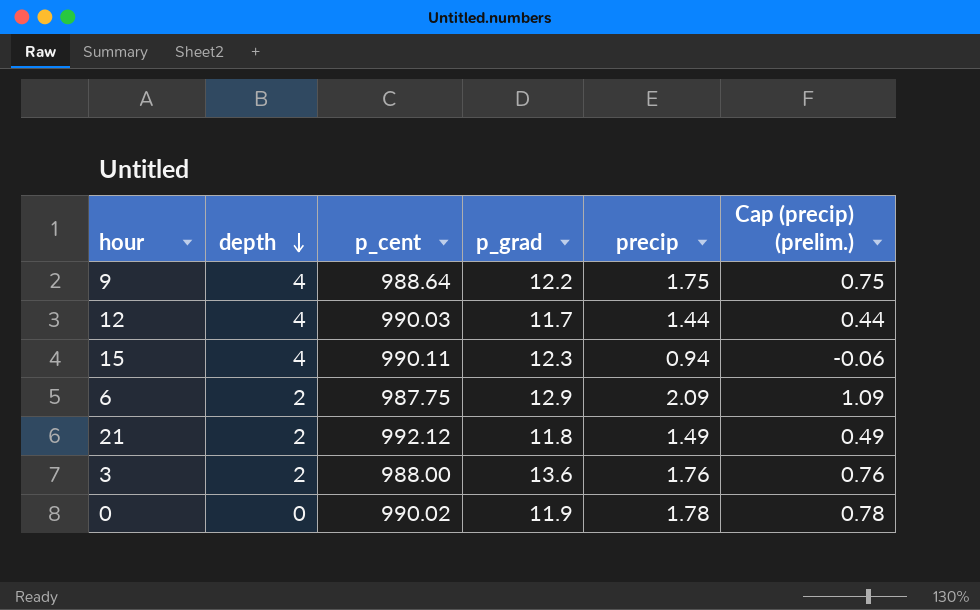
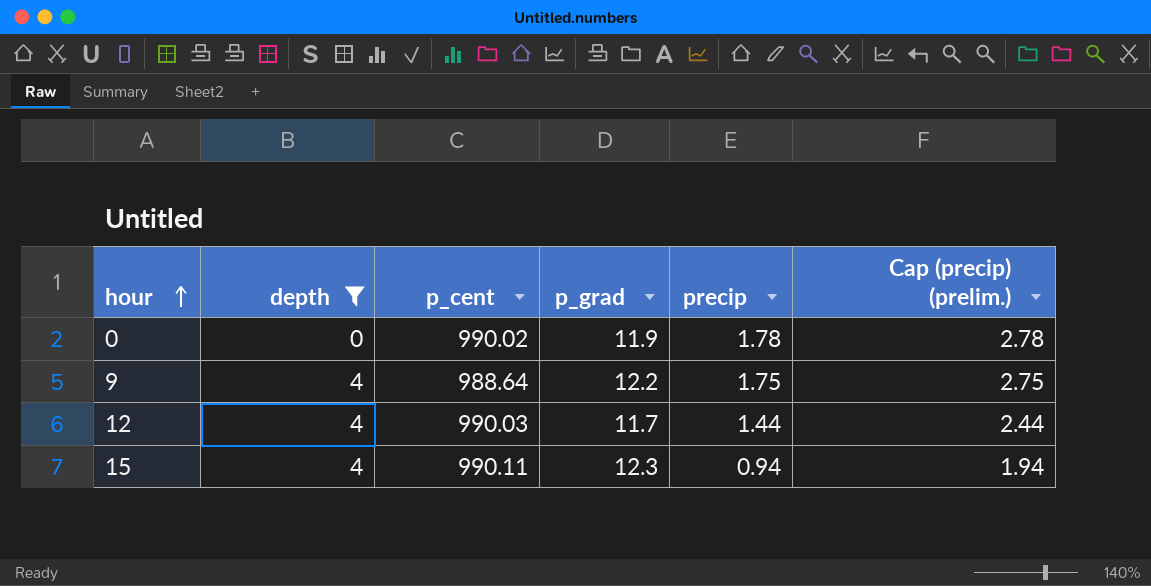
filter: none -> depth != 2
row order: depth descending -> hour ascending
column Cap (precip) (prelim.) | formula: [precip] - 1 -> [precip] + 1

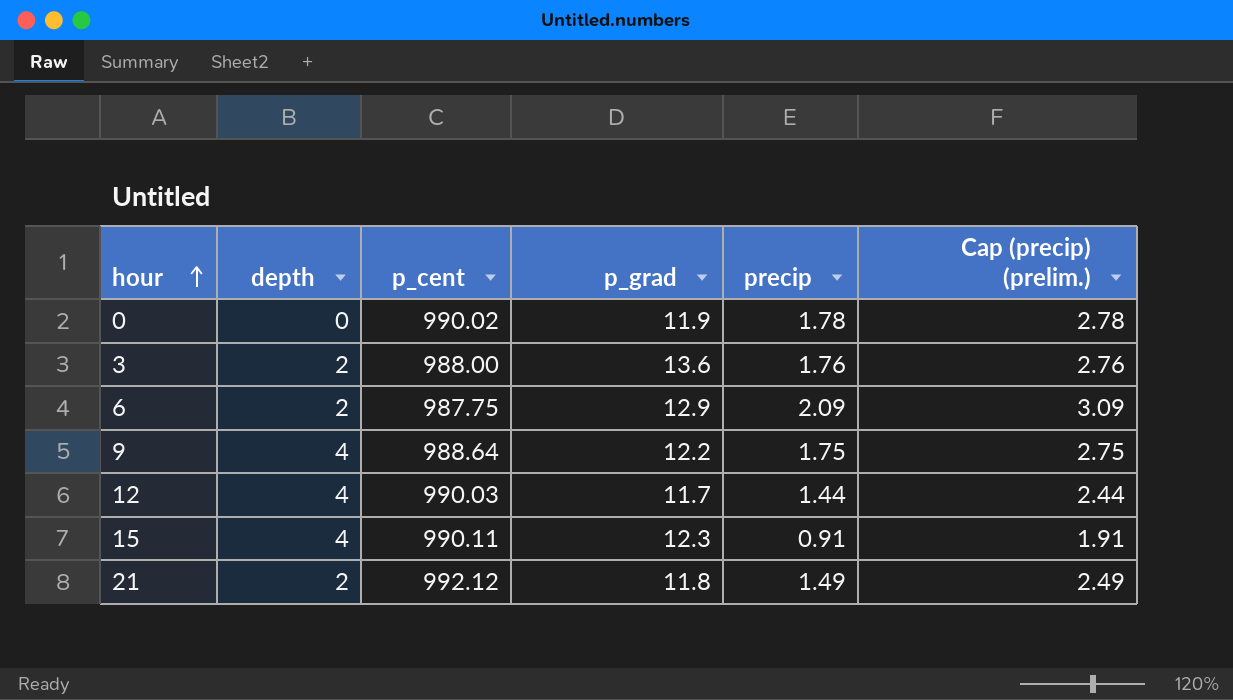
filter: depth != 2 -> none
15 | precip: 0.94 -> 0.91
15 | Cap (precip) (prelim.): 1.94 -> 1.91

